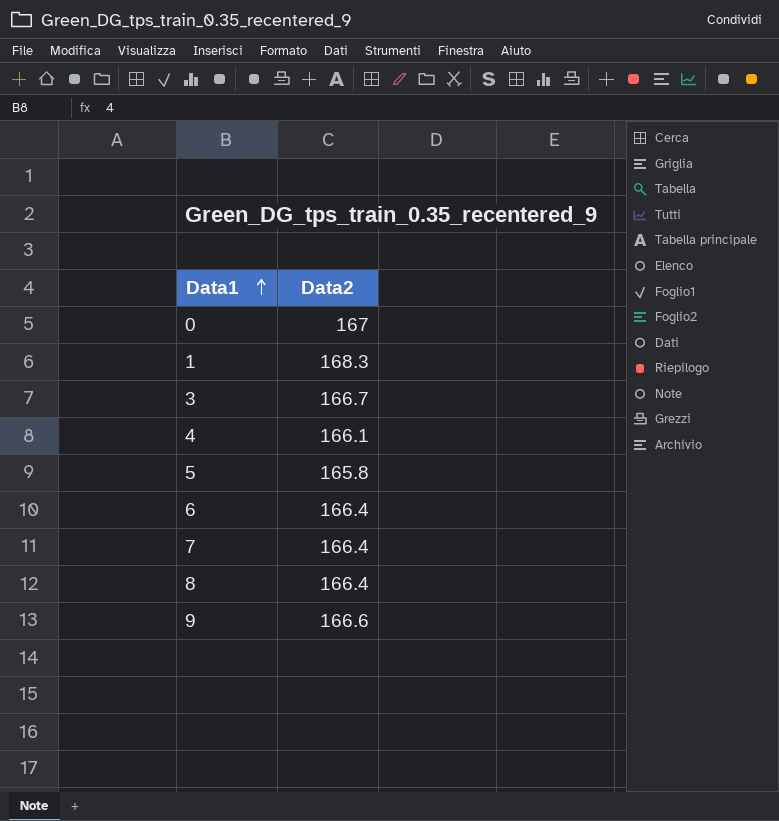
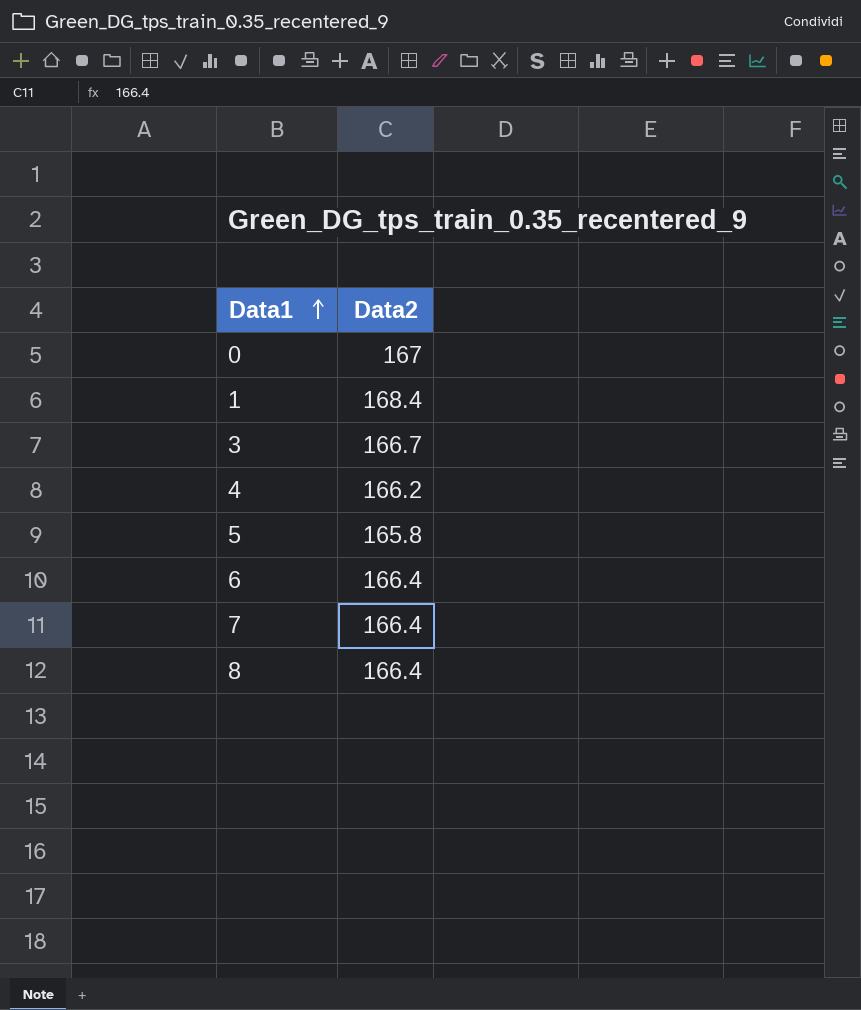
row 9: 166.6 -> none
1 | Data2: 168.3 -> 168.4
4 | Data2: 166.1 -> 166.2

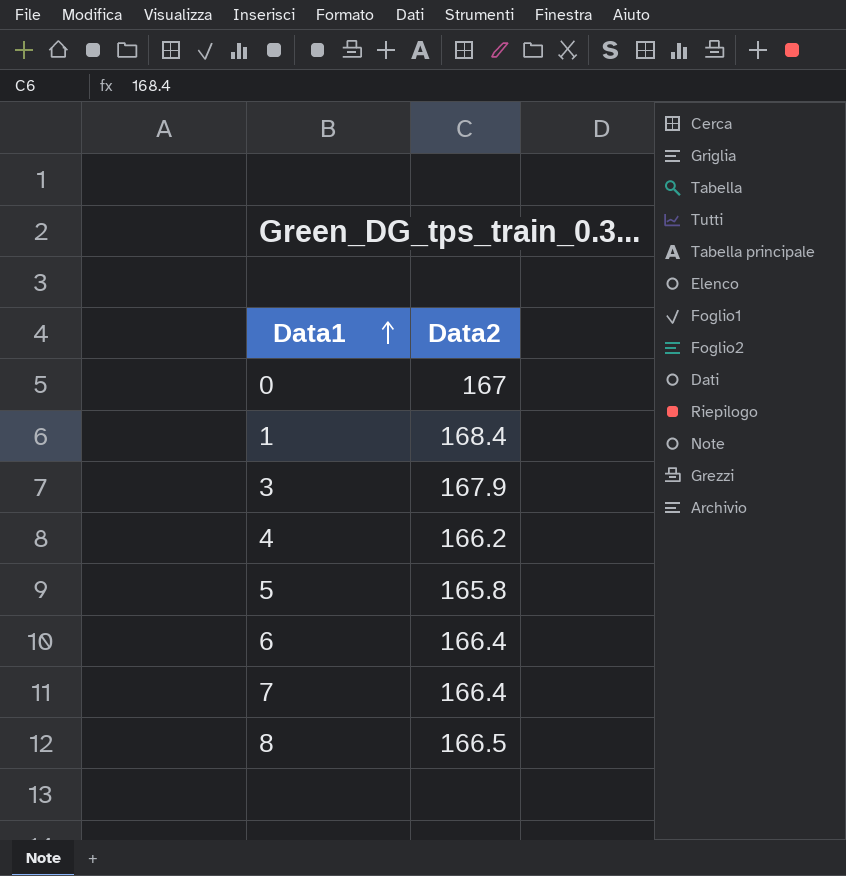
3 | Data2: 166.7 -> 167.9
8 | Data2: 166.4 -> 166.5

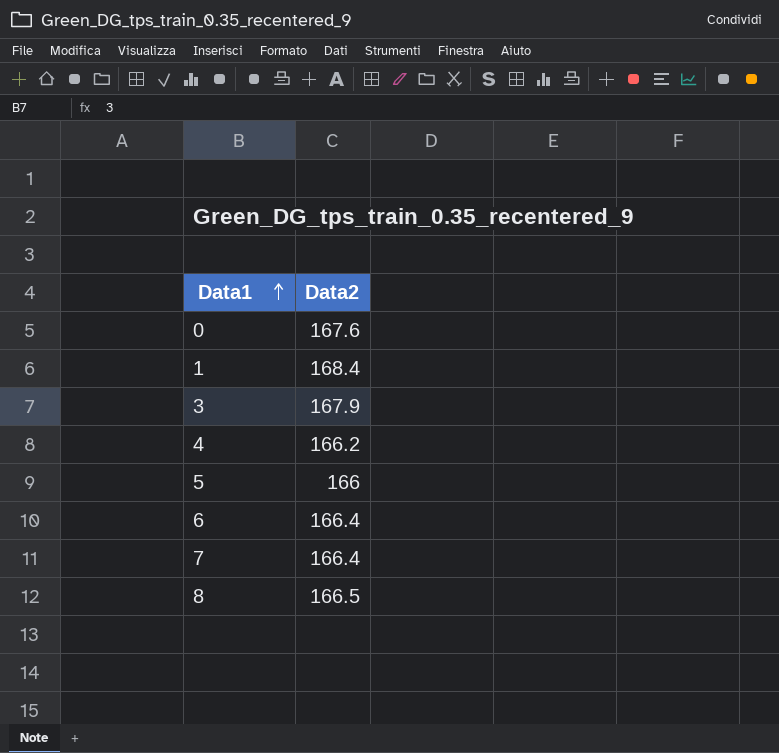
0 | Data2: 167 -> 167.6
5 | Data2: 165.8 -> 166

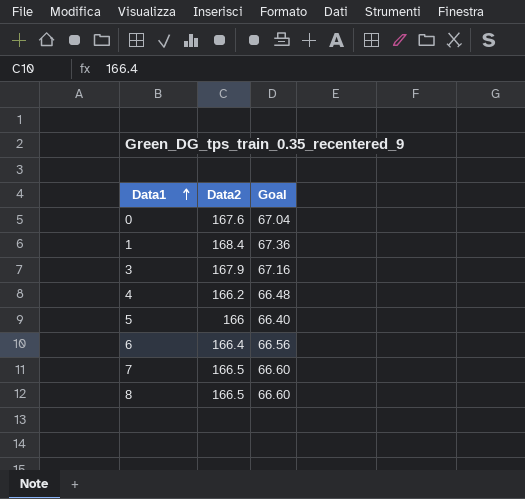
column Goal | formula: none -> [Data2] * 0.4
7 | Data2: 166.4 -> 166.5

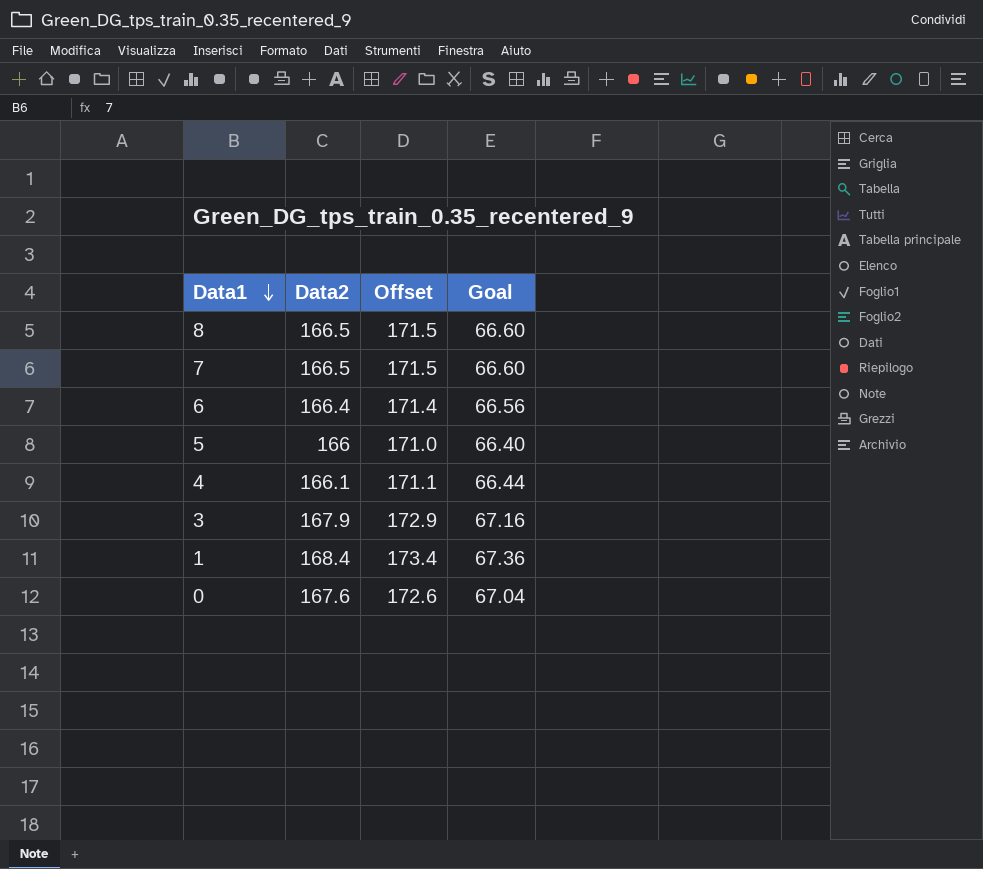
row order: Data1 ascending -> Data1 descending
column Offset | formula: none -> [Data2] + 5
4 | Data2: 166.2 -> 166.1
4 | Goal: 66.48 -> 66.44

